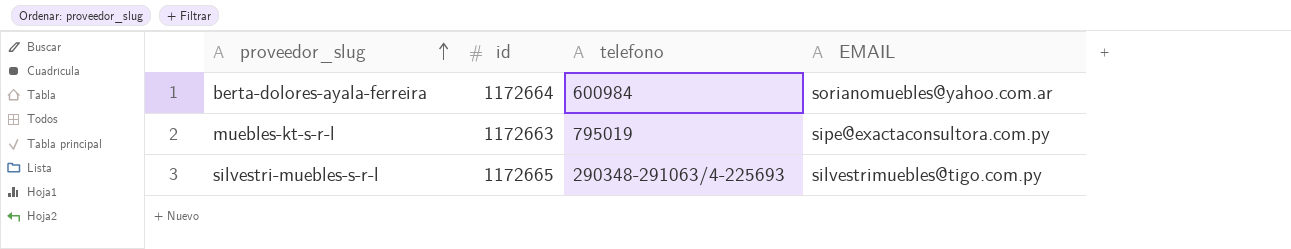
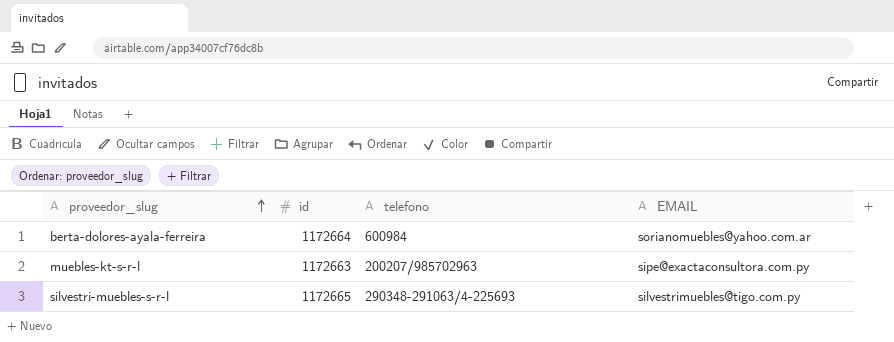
muebles-kt-s-r-l | telefono: 795019 -> 200207/985702963

